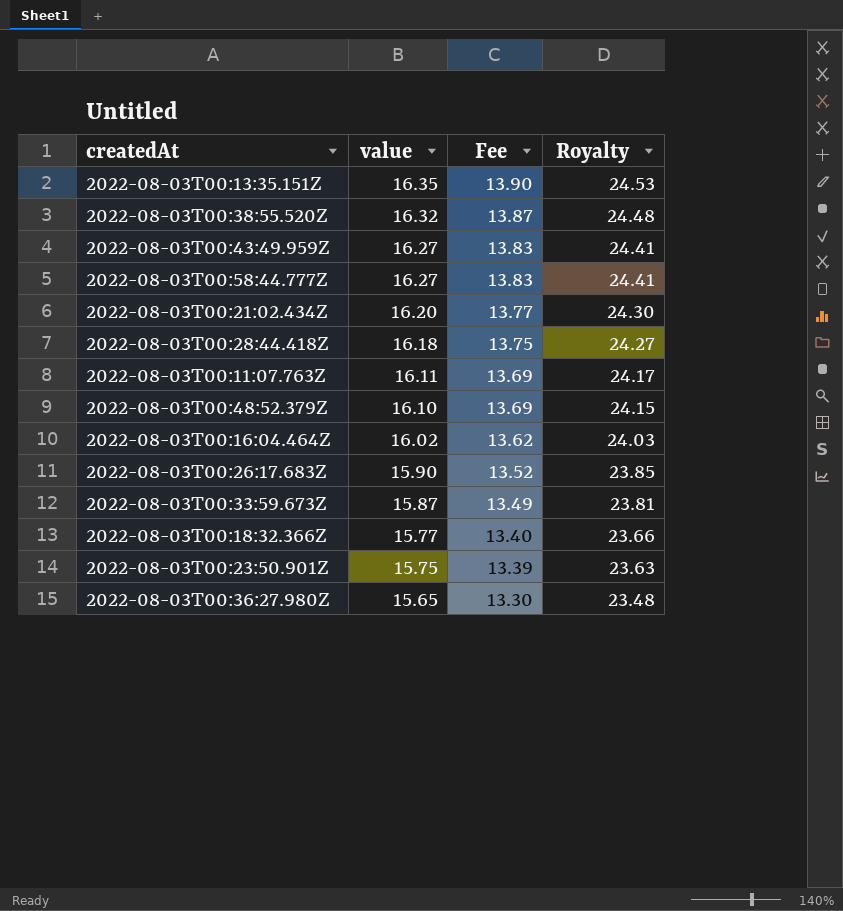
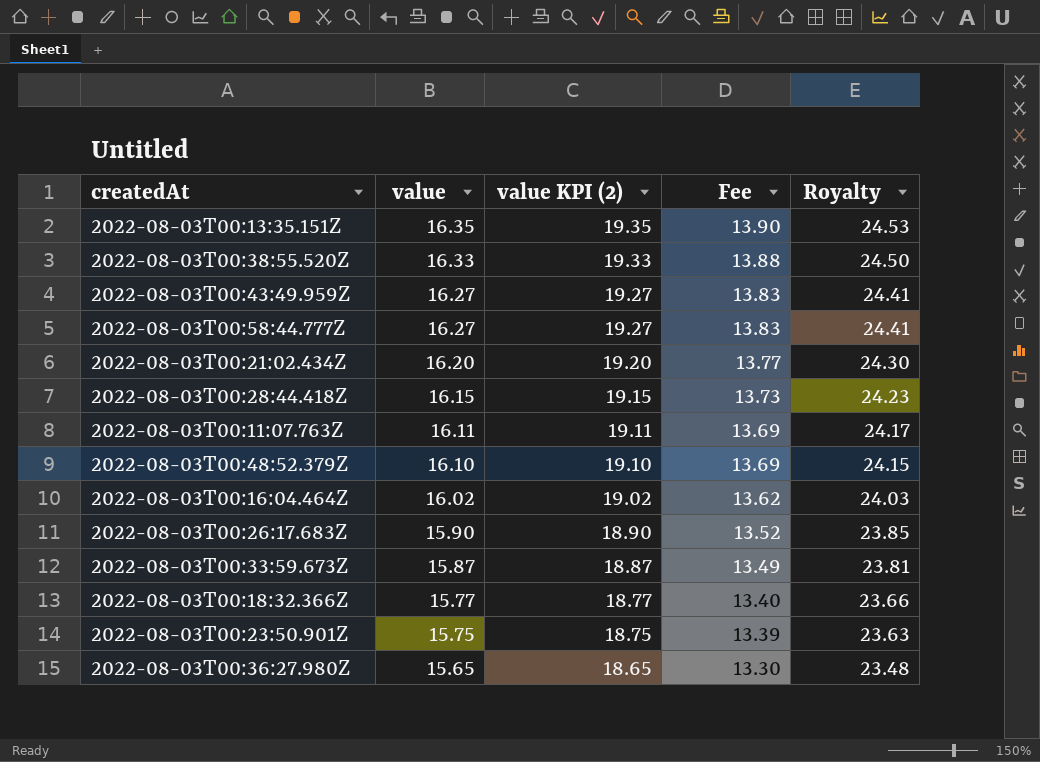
column value KPI (2) | formula: none -> [value] + 3
2022-08-03T00:38:55.520Z | value: 16.32 -> 16.33
2022-08-03T00:38:55.520Z | Fee: 13.87 -> 13.88
2022-08-03T00:38:55.520Z | Royalty: 24.48 -> 24.50
2022-08-03T00:28:44.418Z | value: 16.18 -> 16.15
2022-08-03T00:28:44.418Z | Fee: 13.75 -> 13.73
2022-08-03T00:28:44.418Z | Royalty: 24.27 -> 24.23

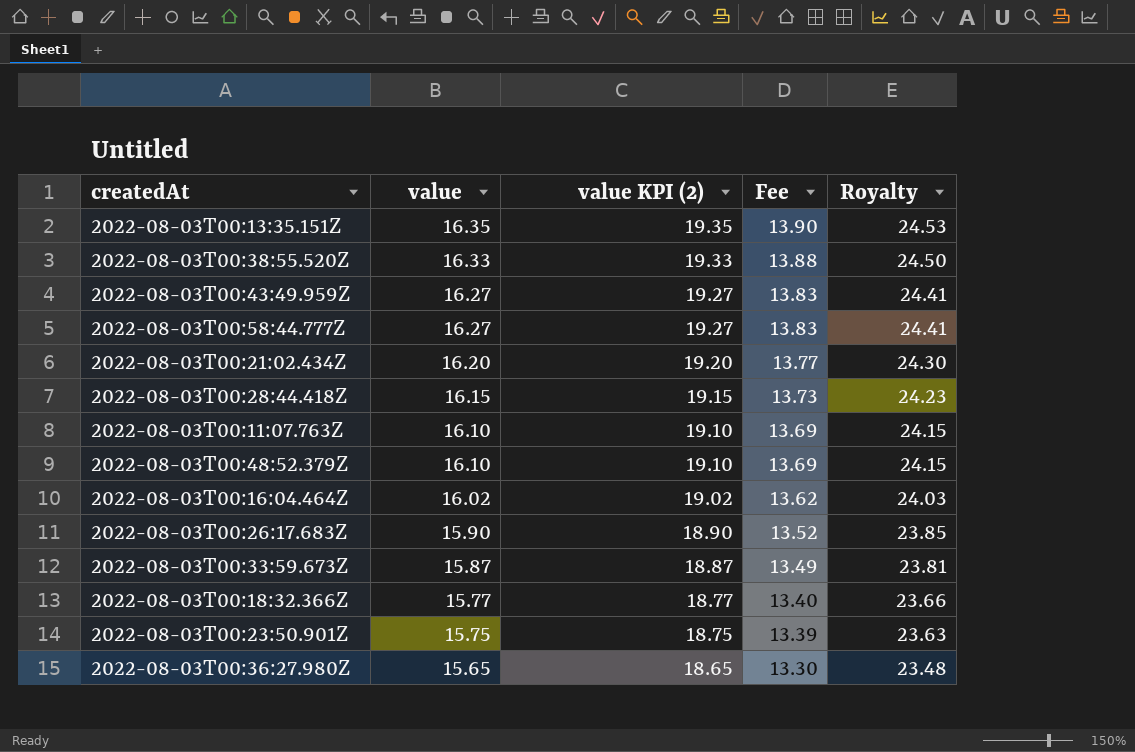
2022-08-03T00:11:07.763Z | value: 16.11 -> 16.10
2022-08-03T00:11:07.763Z | value KPI (2): 19.11 -> 19.10
2022-08-03T00:11:07.763Z | Royalty: 24.17 -> 24.15

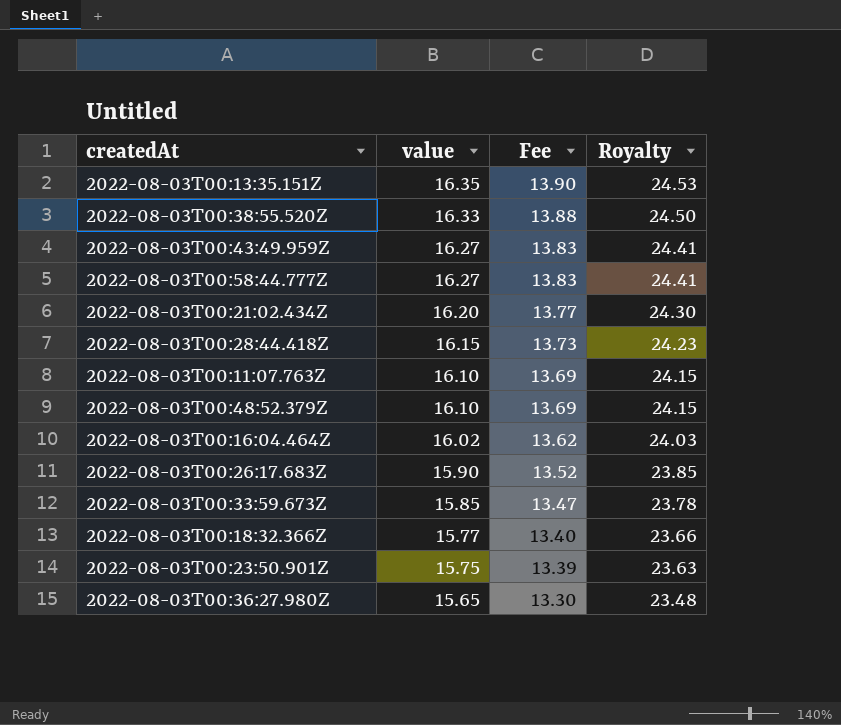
column value KPI (2) | formula: [value] + 3 -> none
2022-08-03T00:33:59.673Z | value: 15.87 -> 15.85
2022-08-03T00:33:59.673Z | Fee: 13.49 -> 13.47
2022-08-03T00:33:59.673Z | Royalty: 23.81 -> 23.78

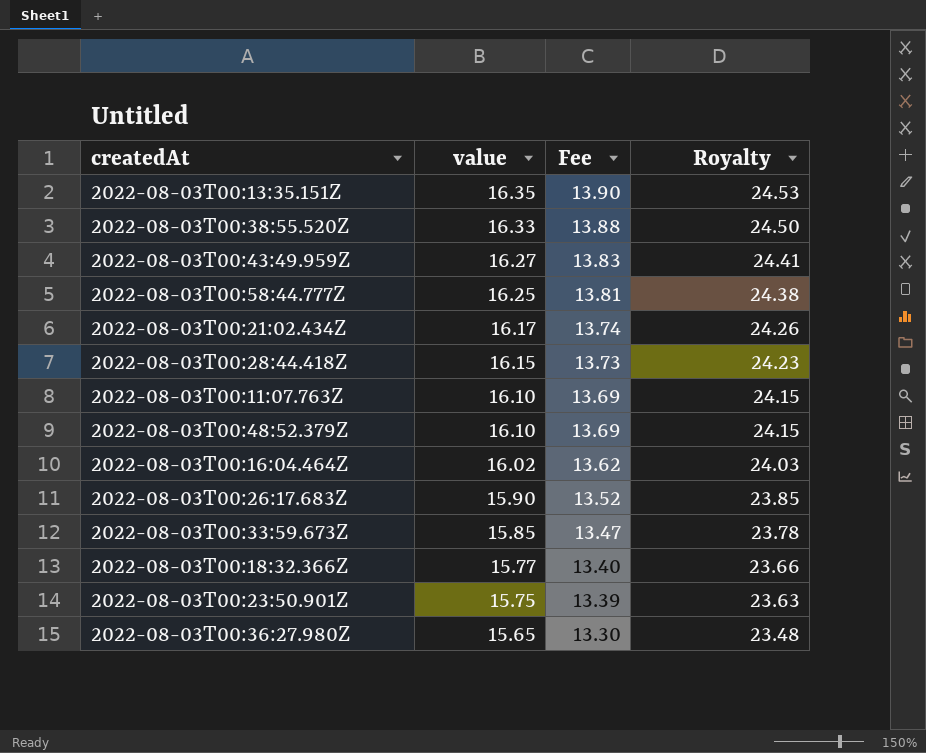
2022-08-03T00:58:44.777Z | value: 16.27 -> 16.25
2022-08-03T00:58:44.777Z | Fee: 13.83 -> 13.81
2022-08-03T00:58:44.777Z | Royalty: 24.41 -> 24.38
2022-08-03T00:21:02.434Z | value: 16.20 -> 16.17
2022-08-03T00:21:02.434Z | Fee: 13.77 -> 13.74
2022-08-03T00:21:02.434Z | Royalty: 24.30 -> 24.26

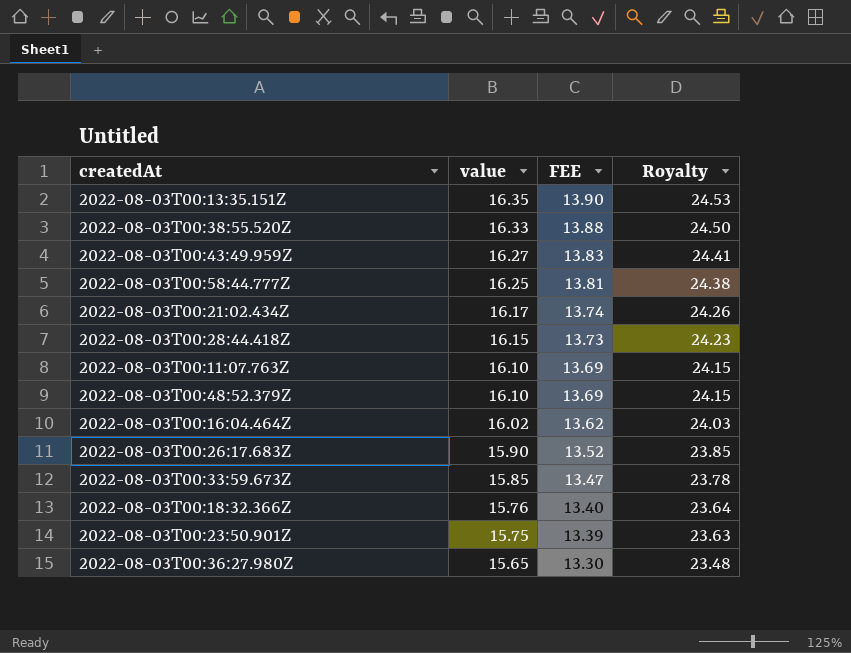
column name: Fee -> FEE
2022-08-03T00:18:32.366Z | value: 15.77 -> 15.76
2022-08-03T00:18:32.366Z | Royalty: 23.66 -> 23.64

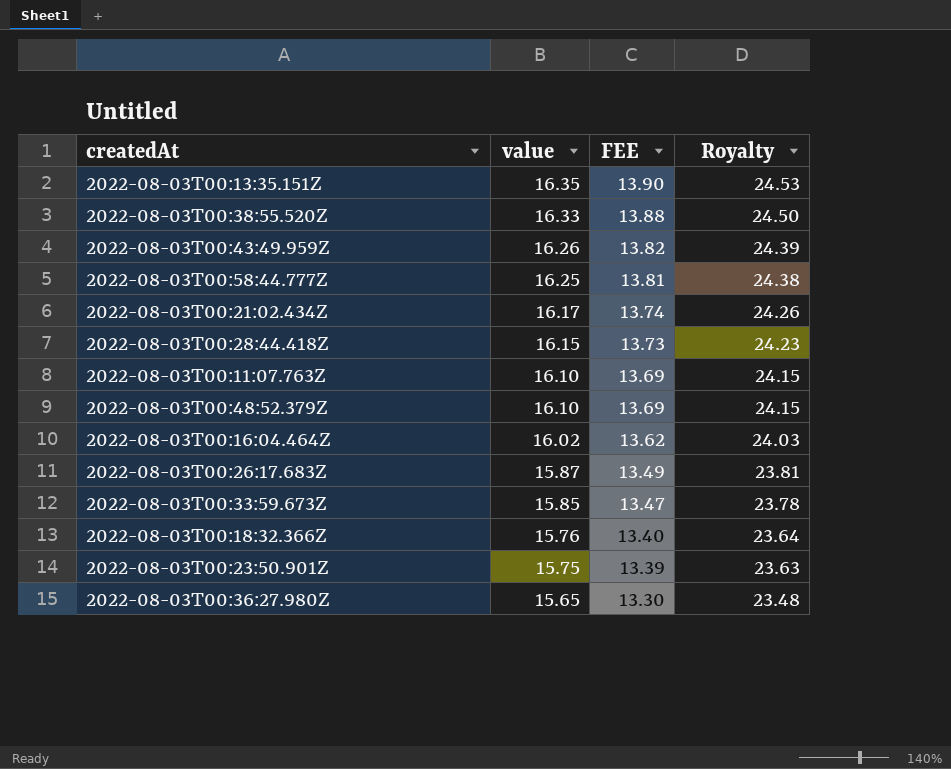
2022-08-03T00:43:49.959Z | value: 16.27 -> 16.26
2022-08-03T00:43:49.959Z | FEE: 13.83 -> 13.82
2022-08-03T00:43:49.959Z | Royalty: 24.41 -> 24.39
2022-08-03T00:26:17.683Z | value: 15.90 -> 15.87
2022-08-03T00:26:17.683Z | FEE: 13.52 -> 13.49
2022-08-03T00:26:17.683Z | Royalty: 23.85 -> 23.81

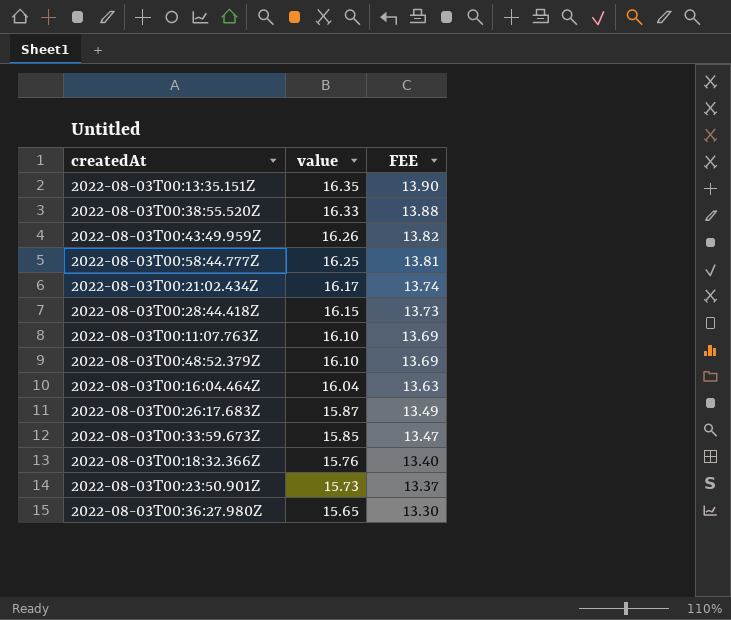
column Royalty | formula: [value] * 1.5 -> none
2022-08-03T00:16:04.464Z | value: 16.02 -> 16.04
2022-08-03T00:16:04.464Z | FEE: 13.62 -> 13.63
2022-08-03T00:23:50.901Z | value: 15.75 -> 15.73
2022-08-03T00:23:50.901Z | FEE: 13.39 -> 13.37

